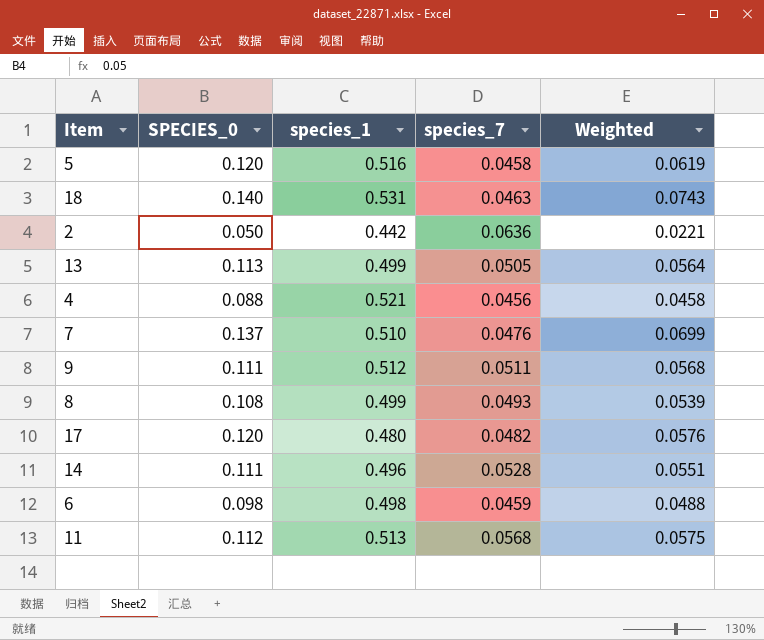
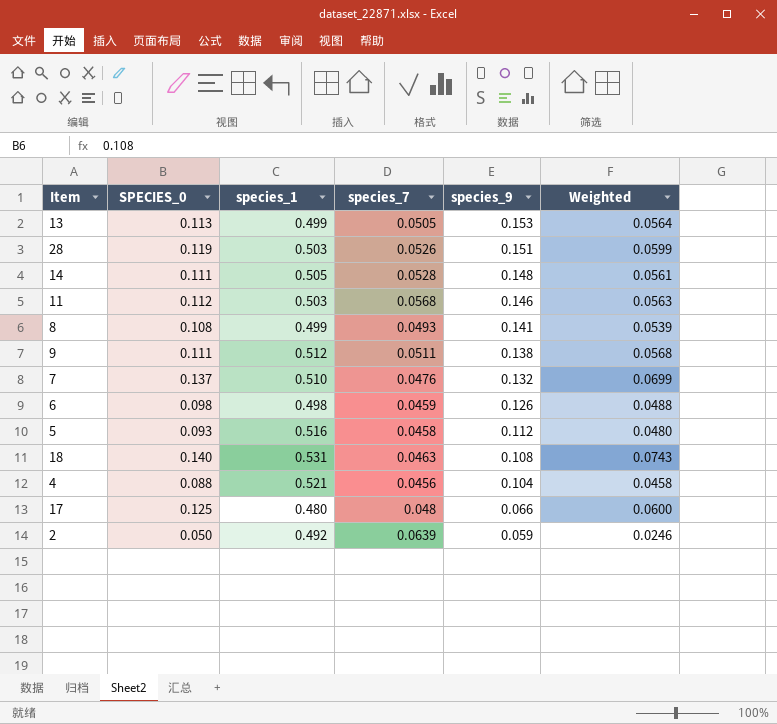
row order: none -> species_9 descending
column species_9 | position: none -> 5
row 28: none -> 0.119 | 0.503 | 0.0526 | 0.151 | 0.0599
14 | species_1: 0.496 -> 0.505
14 | Weighted: 0.0551 -> 0.0561
11 | species_1: 0.513 -> 0.503
11 | Weighted: 0.0575 -> 0.0563
5 | SPECIES_0: 0.120 -> 0.093
5 | Weighted: 0.0619 -> 0.0480
17 | SPECIES_0: 0.120 -> 0.125
17 | species_7: 0.0482 -> 0.048
17 | Weighted: 0.0576 -> 0.0600
2 | species_1: 0.442 -> 0.492
2 | species_7: 0.0636 -> 0.0639
2 | Weighted: 0.0221 -> 0.0246

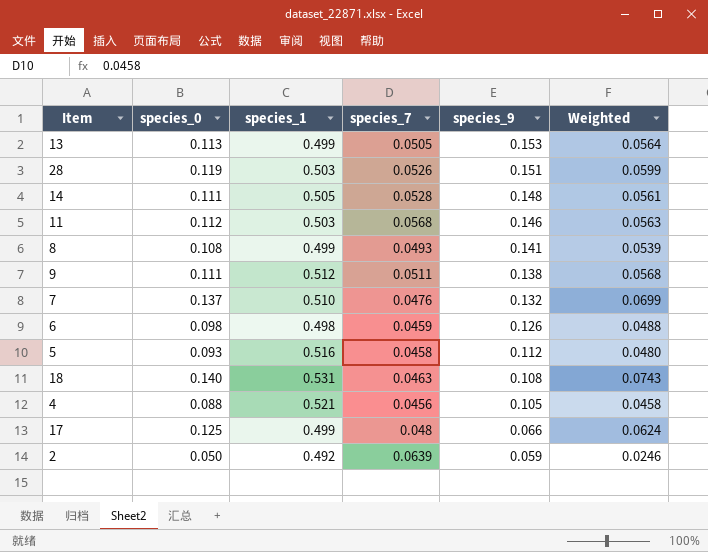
column name: SPECIES_0 -> species_0
4 | species_9: 0.104 -> 0.105
17 | species_1: 0.480 -> 0.499
17 | Weighted: 0.0600 -> 0.0624

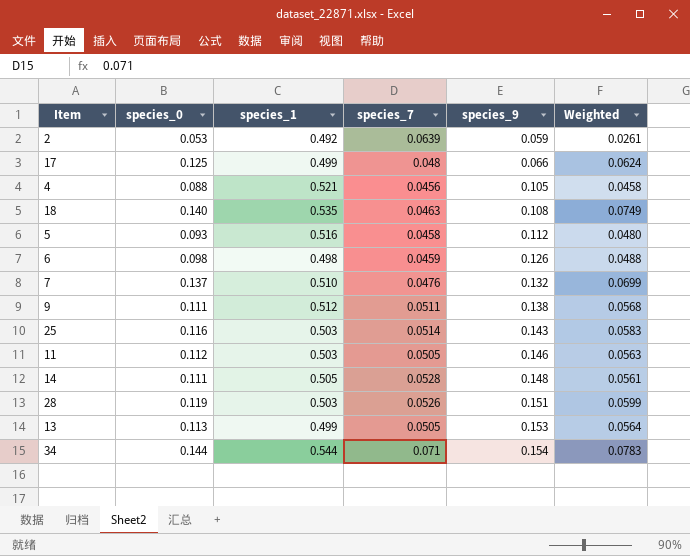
row order: species_9 descending -> species_9 ascending
row 8: 0.108 | 0.499 | 0.0493 | 0.141 | 0.0539 -> none
2 | species_0: 0.050 -> 0.053
2 | Weighted: 0.0246 -> 0.0261
18 | species_1: 0.531 -> 0.535
18 | Weighted: 0.0743 -> 0.0749
row 25: none -> 0.116 | 0.503 | 0.0514 | 0.143 | 0.0583
11 | species_7: 0.0568 -> 0.0505
row 34: none -> 0.144 | 0.544 | 0.071 | 0.154 | 0.0783

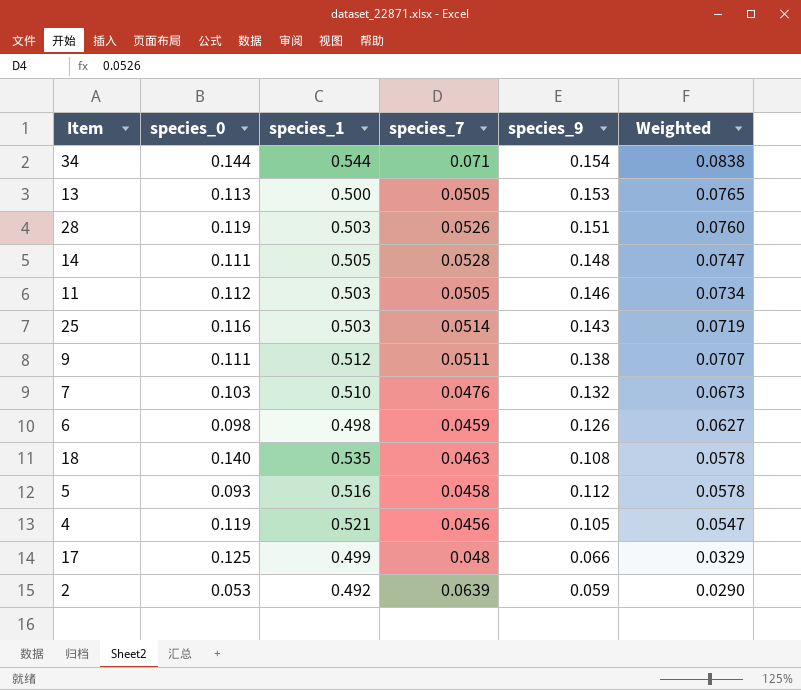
row order: species_9 ascending -> Weighted descending
column Weighted | formula: [species_0] * [species_1] -> [species_1] * [species_9]
13 | species_1: 0.499 -> 0.500
7 | species_0: 0.137 -> 0.103
4 | species_0: 0.088 -> 0.119

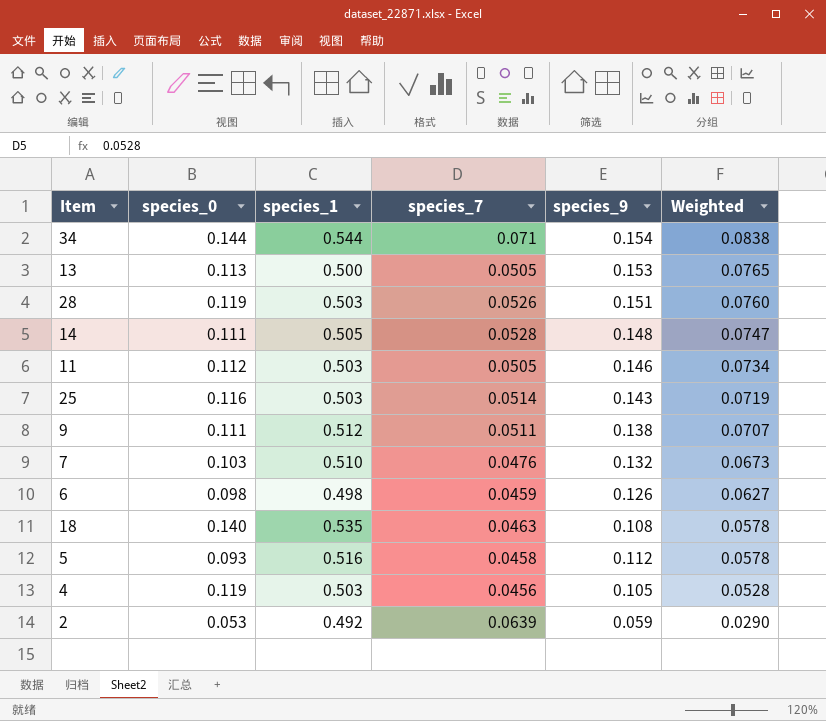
row 17: 0.125 | 0.499 | 0.048 | 0.066 | 0.0329 -> none
4 | species_1: 0.521 -> 0.503
4 | Weighted: 0.0547 -> 0.0528

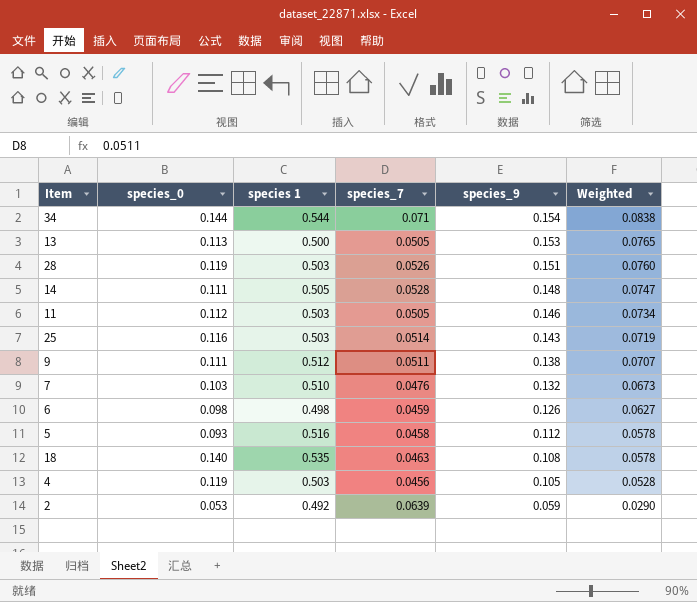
row order: Weighted descending -> species_9 descending
column name: species_1 -> species 1

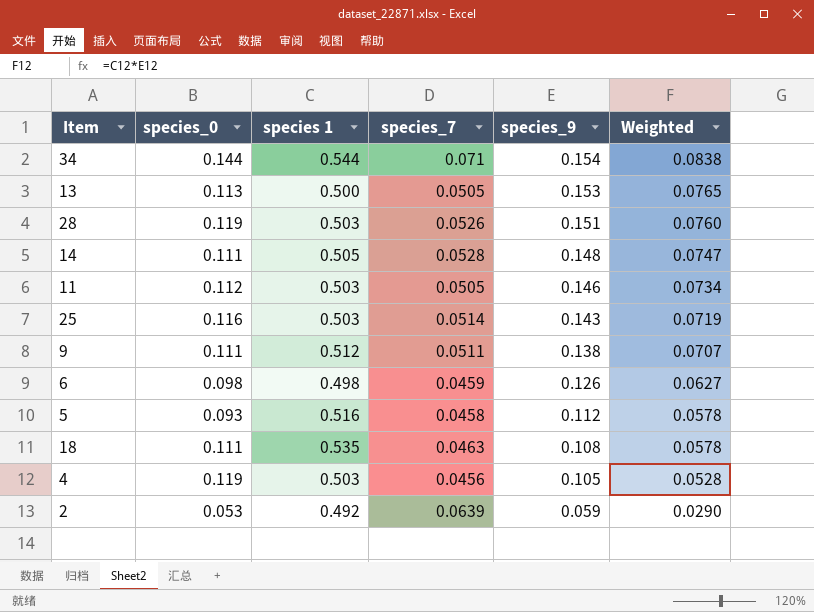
row 7: 0.103 | 0.510 | 0.0476 | 0.132 | 0.0673 -> none
18 | species_0: 0.140 -> 0.111

